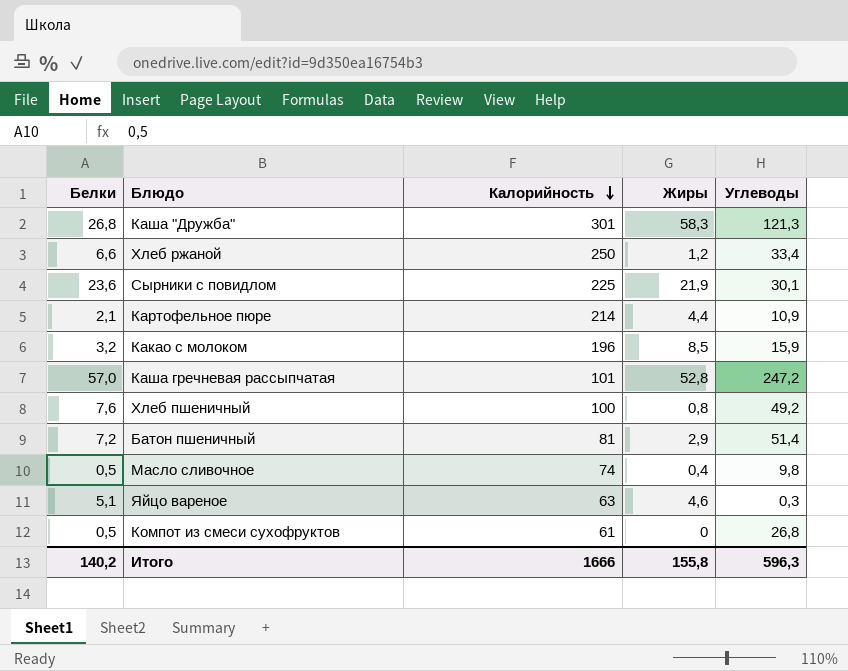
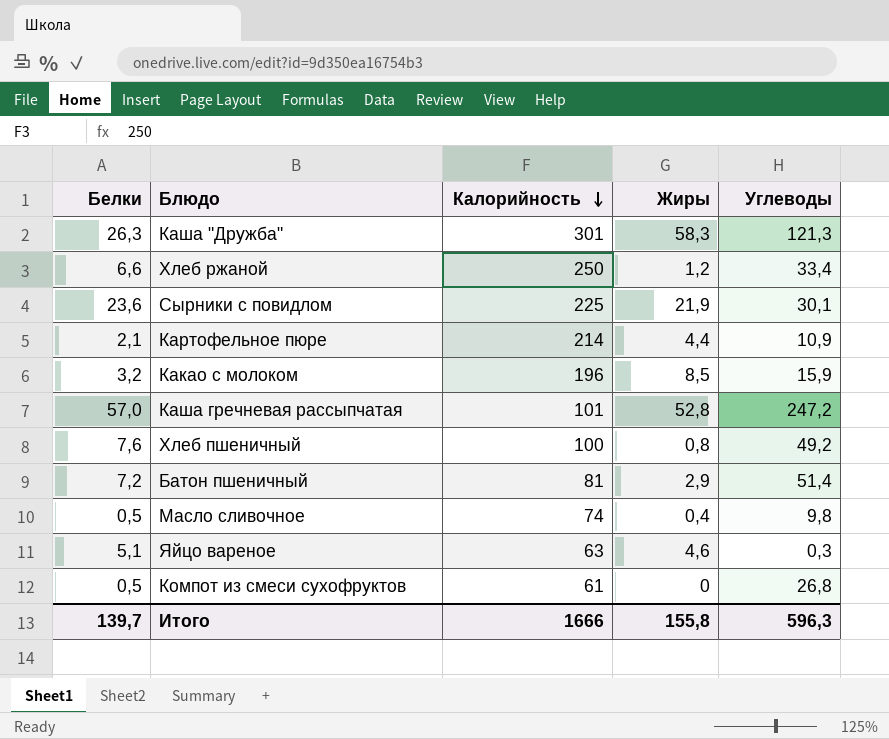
Каша "Дружба" | Белки: 26,8 -> 26,3
Итого | Белки: 140,2 -> 139,7

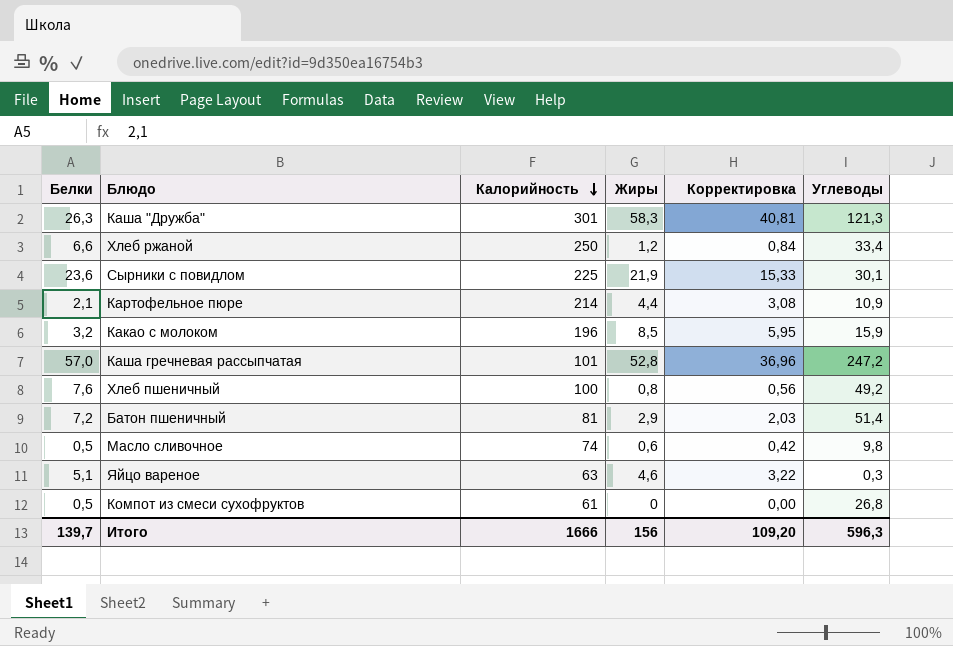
column Корректировка | formula: none -> [Жиры] * 0,7
Масло сливочное | Жиры: 0,4 -> 0,6
Итого | Жиры: 155,8 -> 156

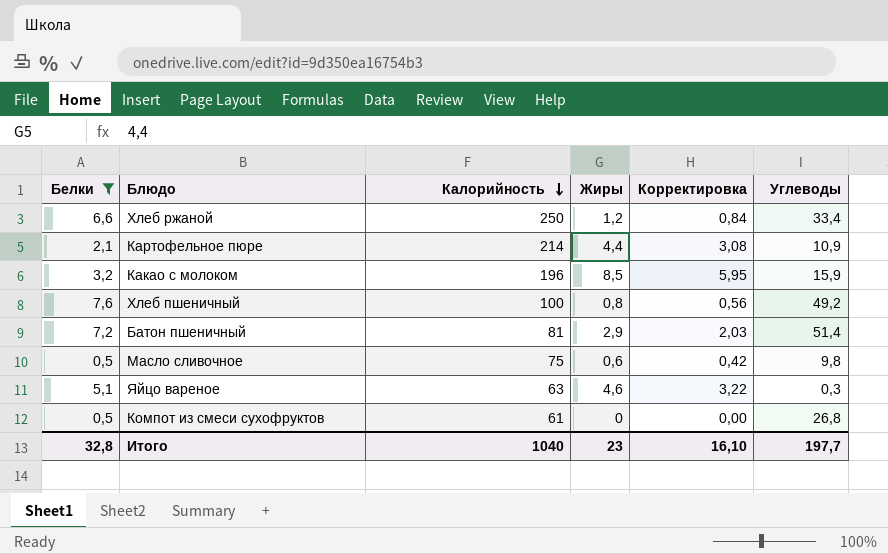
filter: none -> Белки <= 7,6
Масло сливочное | Калорийность: 74 -> 75
Итого | Белки: 139,7 -> 32,8
Итого | Калорийность: 1666 -> 1040
Итого | Жиры: 156 -> 23
Итого | Корректировка: 109,20 -> 16,10
Итого | Углеводы: 596,3 -> 197,7

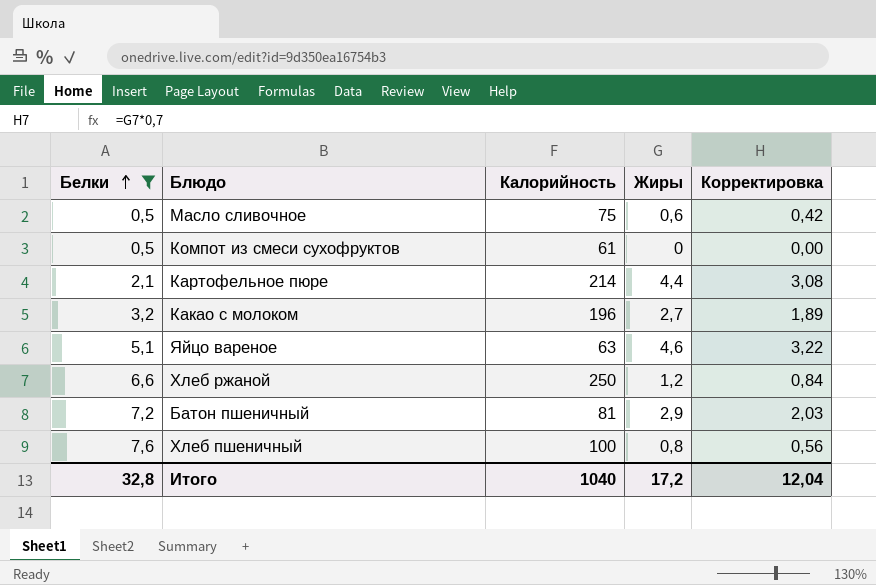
row order: Калорийность descending -> Белки ascending
column Углеводы | position: 6 -> none
Какао с молоком | Жиры: 8,5 -> 2,7
Какао с молоком | Корректировка: 5,95 -> 1,89
Итого | Жиры: 23 -> 17,2
Итого | Корректировка: 16,10 -> 12,04

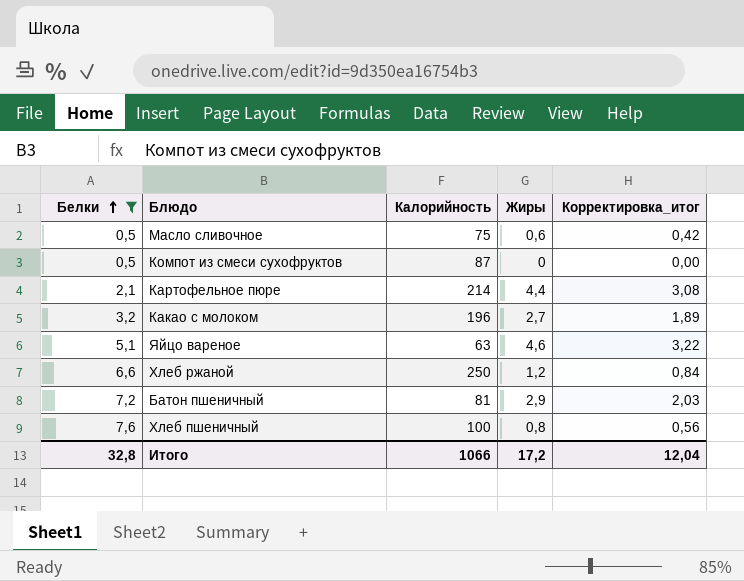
column name: Корректировка -> Корректировка_итог
Компот из смеси сухофруктов | Калорийность: 61 -> 87
Итого | Калорийность: 1040 -> 1066

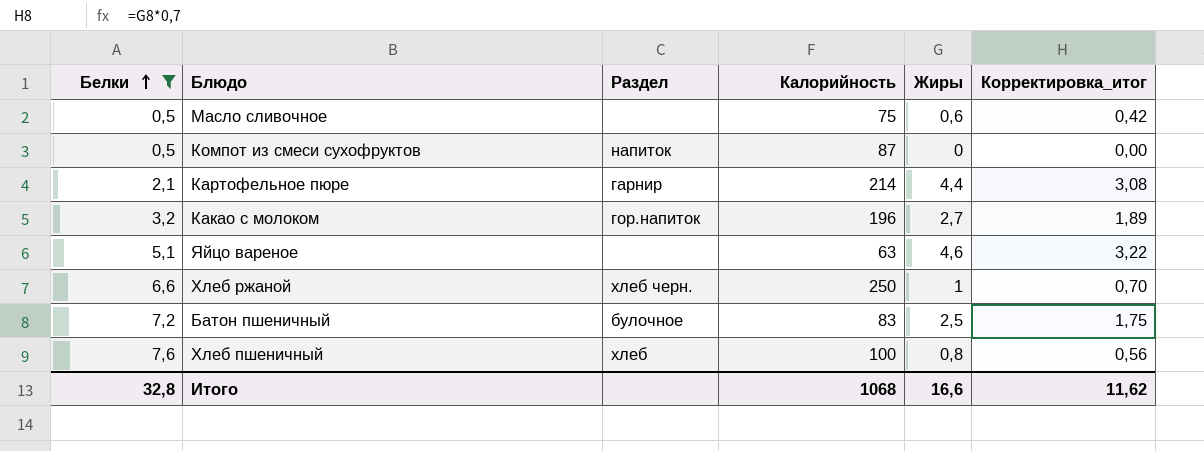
column Раздел | position: none -> 3
Хлеб ржаной | Жиры: 1,2 -> 1
Хлеб ржаной | Корректировка_итог: 0,84 -> 0,70
Батон пшеничный | Калорийность: 81 -> 83
Батон пшеничный | Жиры: 2,9 -> 2,5
Батон пшеничный | Корректировка_итог: 2,03 -> 1,75
Итого | Калорийность: 1066 -> 1068
Итого | Жиры: 17,2 -> 16,6
Итого | Корректировка_итог: 12,04 -> 11,62

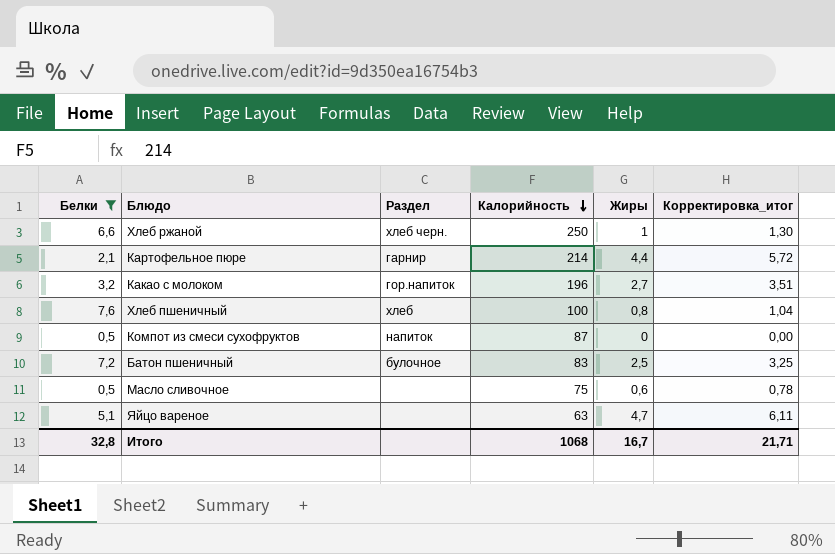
row order: Белки ascending -> Калорийность descending
column Корректировка_итог | formula: [Жиры] * 0,7 -> [Жиры] * 1,3
Яйцо вареное | Жиры: 4,6 -> 4,7
Итого | Жиры: 16,6 -> 16,7
Итого | Корректировка_итог: 11,62 -> 21,71

